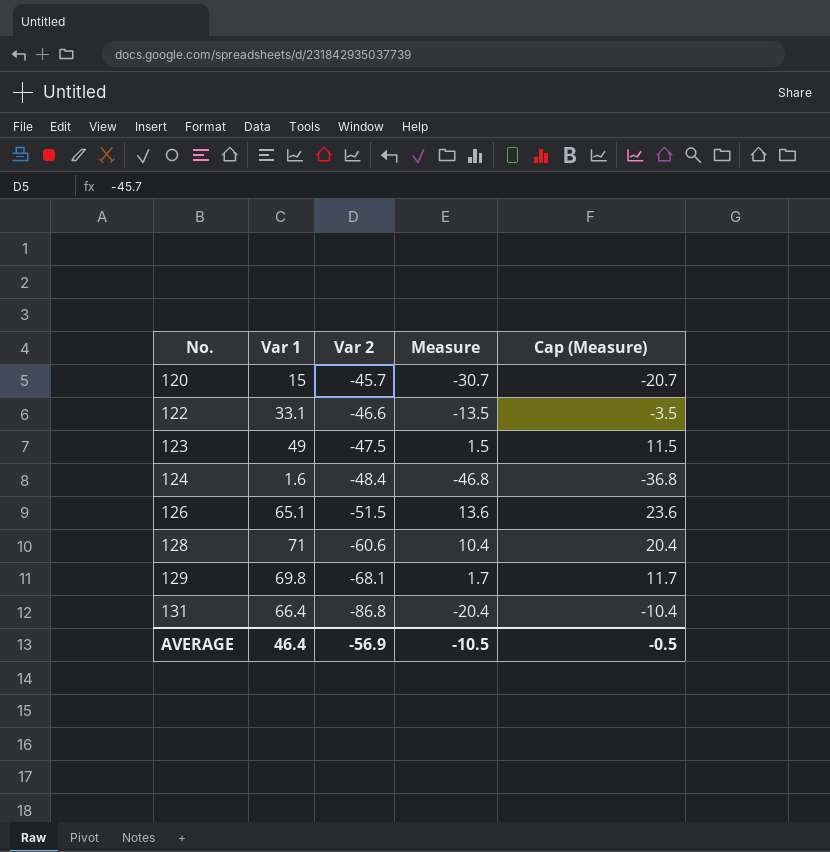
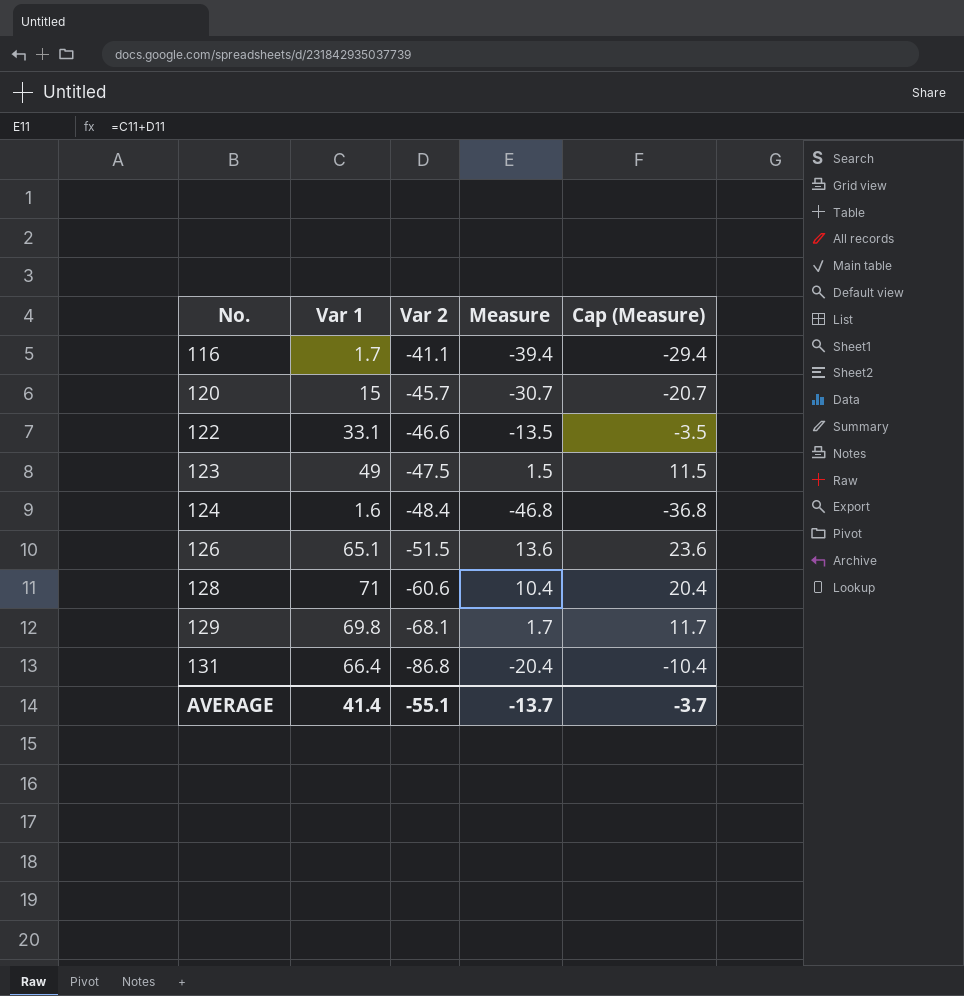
row 116: none -> 1.7 | -41.1 | -39.4 | -29.4
AVERAGE | Var 1: 46.4 -> 41.4
AVERAGE | Var 2: -56.9 -> -55.1
AVERAGE | Measure: -10.5 -> -13.7
AVERAGE | Cap (Measure): -0.5 -> -3.7

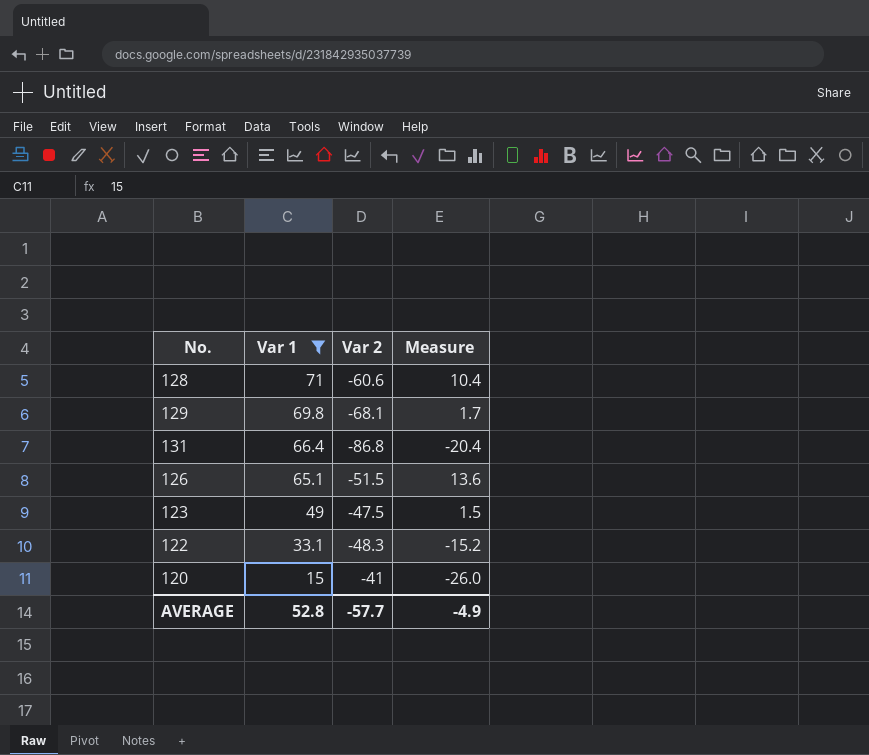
filter: none -> Var 1 >= 15
row order: No. ascending -> Var 1 descending
column Cap (Measure) | formula: [Measure] + 10 -> none
122 | Var 2: -46.6 -> -48.3
122 | Measure: -13.5 -> -15.2
120 | Var 2: -45.7 -> -41
120 | Measure: -30.7 -> -26.0
AVERAGE | Var 1: 41.4 -> 52.8
AVERAGE | Var 2: -55.1 -> -57.7
AVERAGE | Measure: -13.7 -> -4.9

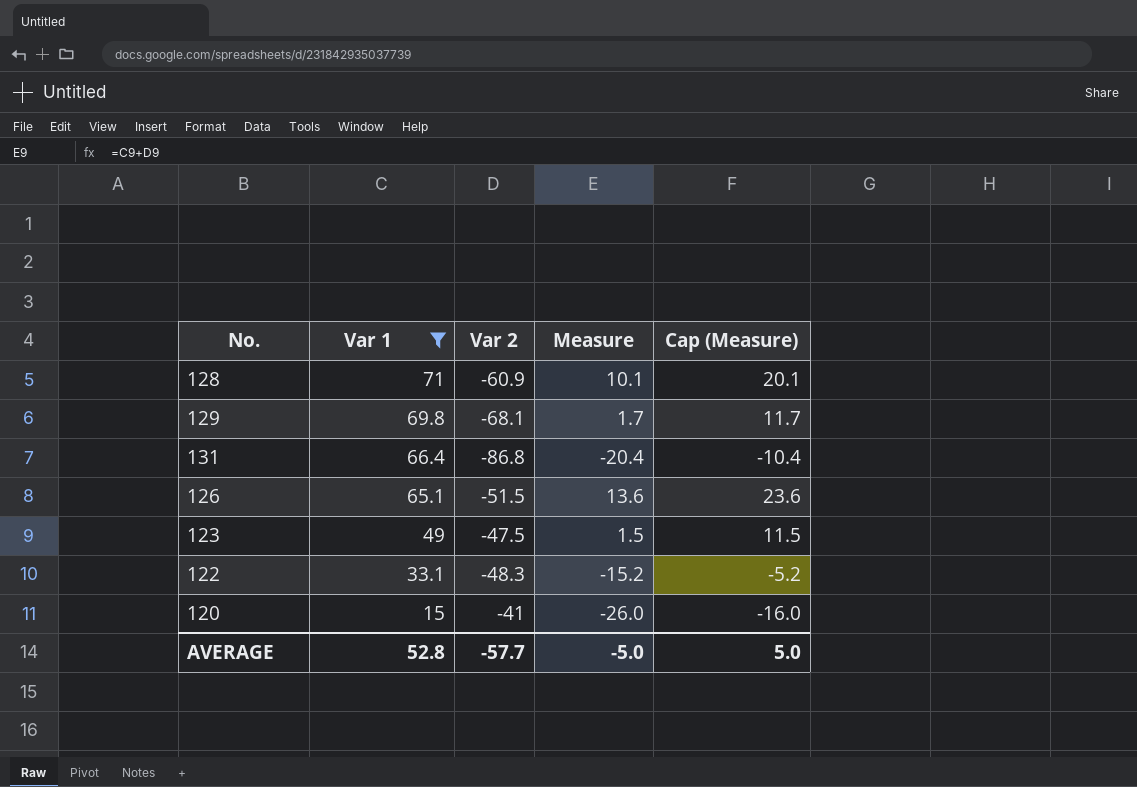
column Cap (Measure) | formula: none -> [Measure] + 10
128 | Var 2: -60.6 -> -60.9
128 | Measure: 10.4 -> 10.1
AVERAGE | Measure: -4.9 -> -5.0

